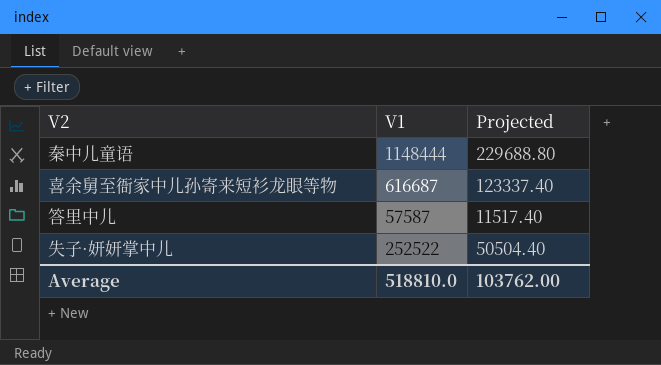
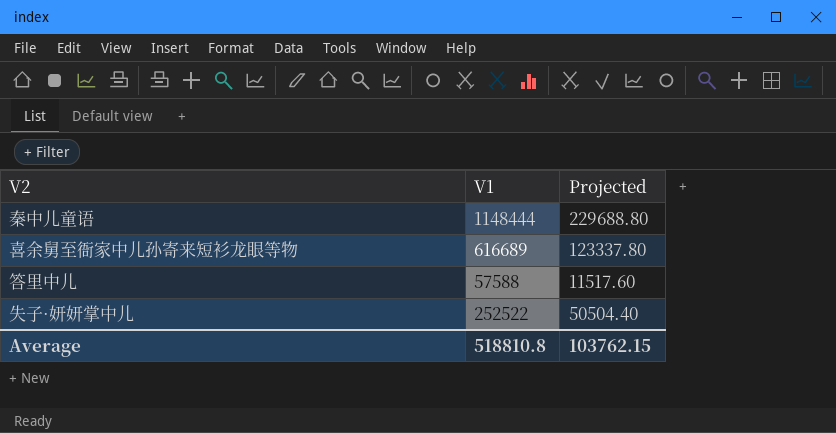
喜余舅至衙家中儿孙寄来短衫龙眼等物 | V1: 616687 -> 616689
喜余舅至衙家中儿孙寄来短衫龙眼等物 | Projected: 123337.40 -> 123337.80
答里中儿 | V1: 57587 -> 57588
答里中儿 | Projected: 11517.40 -> 11517.60
Average | V1: 518810.0 -> 518810.8
Average | Projected: 103762.00 -> 103762.15

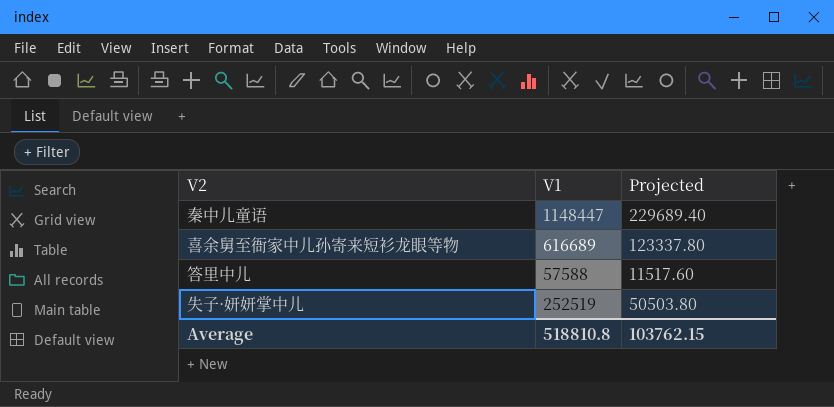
秦中儿童语 | V1: 1148444 -> 1148447
秦中儿童语 | Projected: 229688.80 -> 229689.40
失子·妍妍掌中儿 | V1: 252522 -> 252519
失子·妍妍掌中儿 | Projected: 50504.40 -> 50503.80

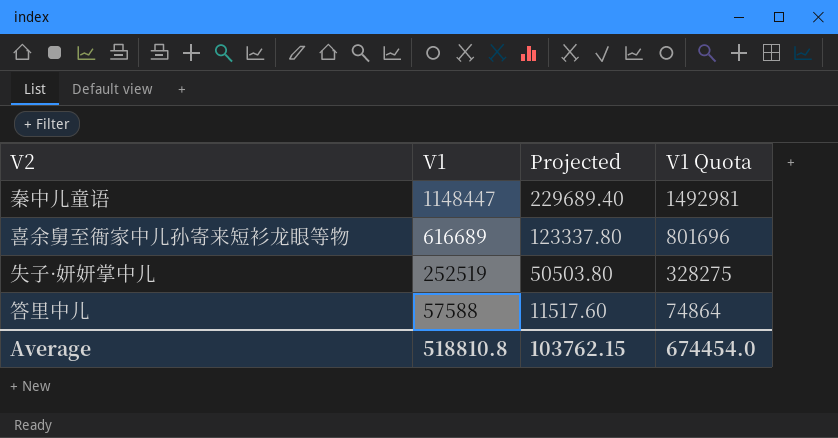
row order: none -> V1 descending
column V1 Quota | formula: none -> [V1] * 1.3

